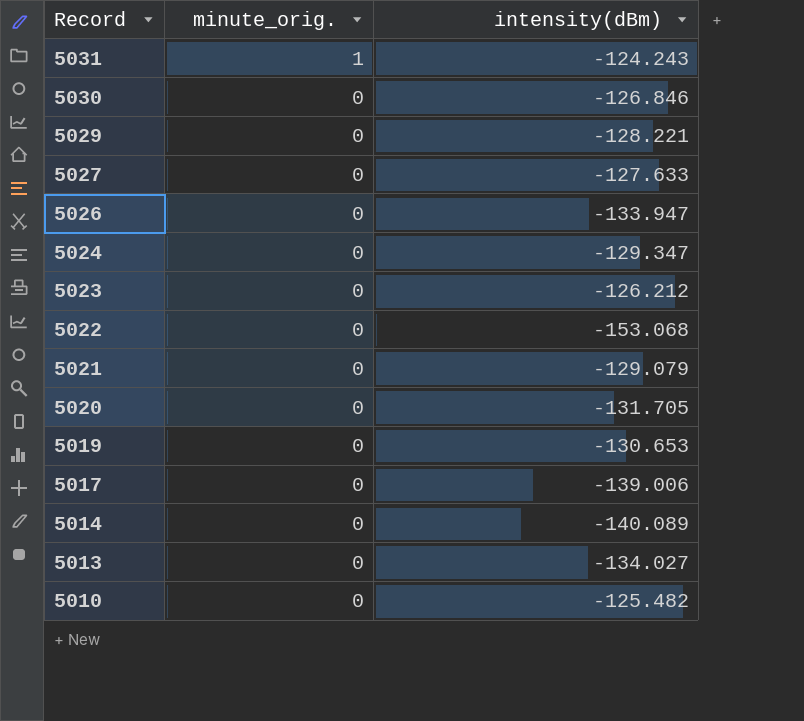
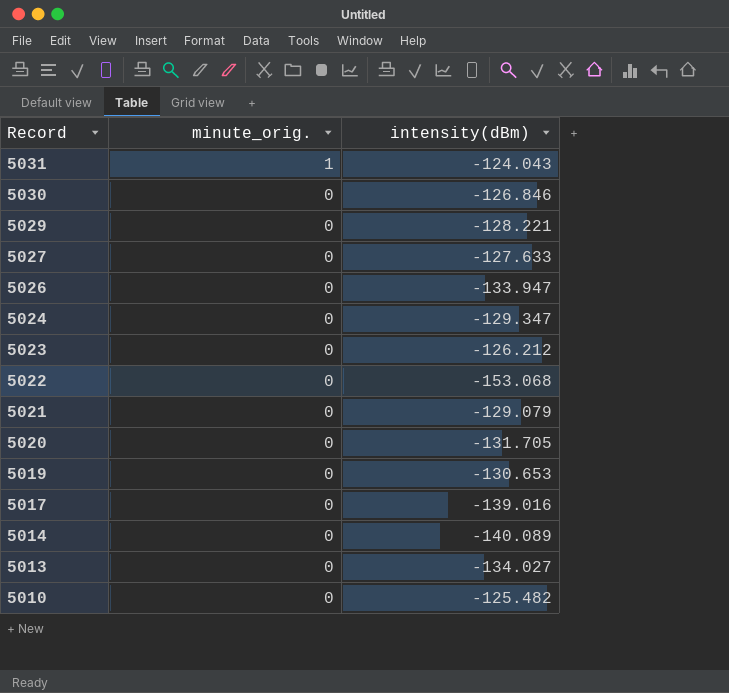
5031 | intensity(dBm): -124.243 -> -124.043
5017 | intensity(dBm): -139.006 -> -139.016

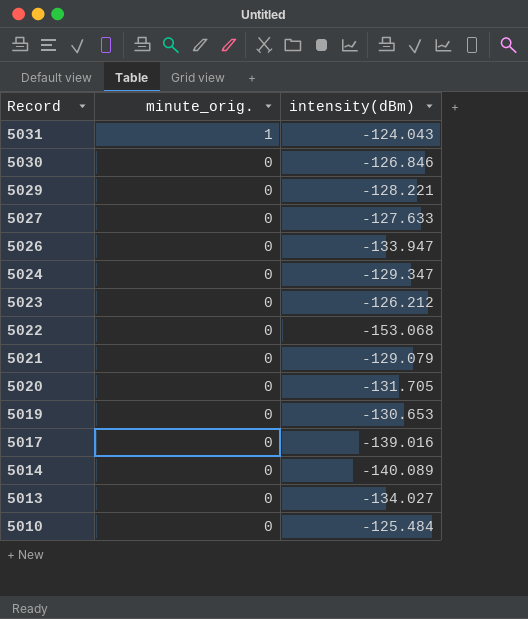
5010 | intensity(dBm): -125.482 -> -125.484

